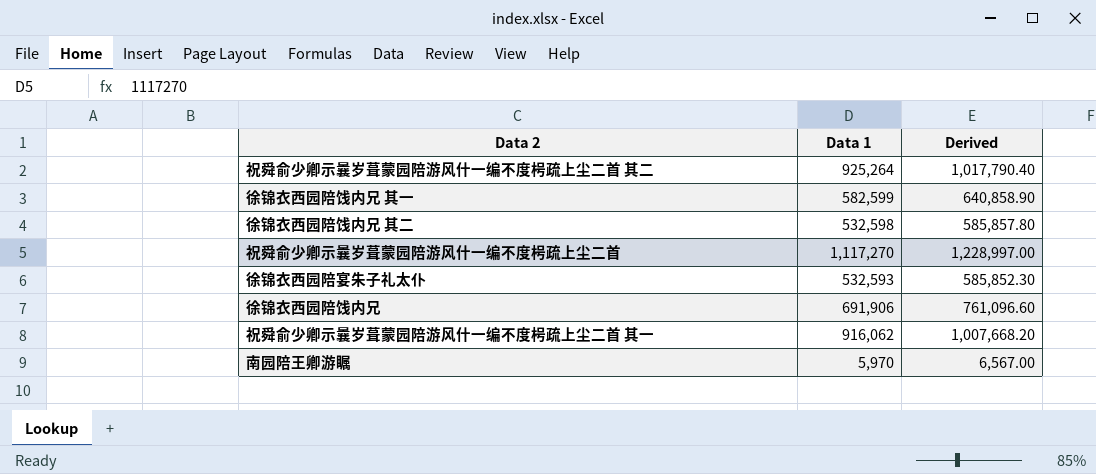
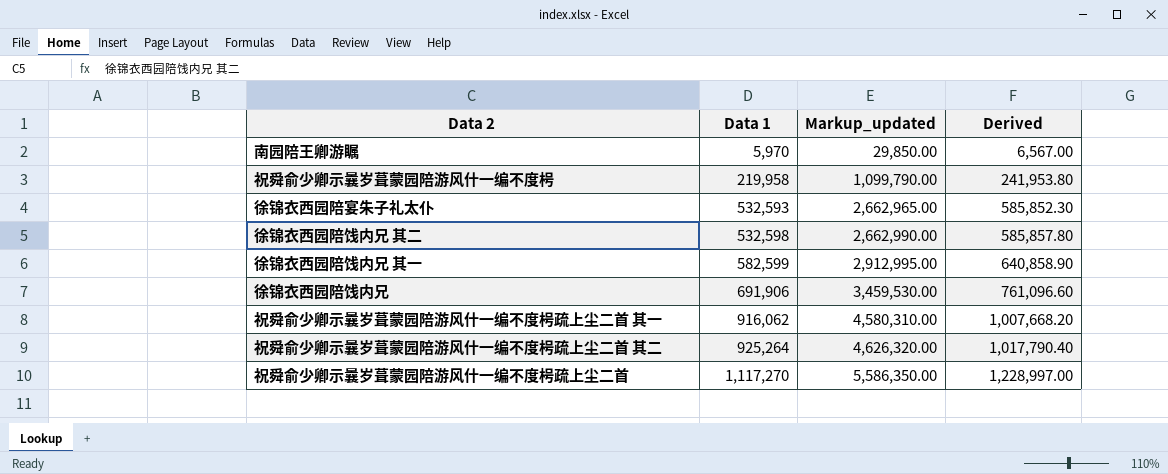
row order: none -> Data 1 ascending
column Markup_updated | formula: none -> [Data 1] * 5
row 祝舜俞少卿示曩岁葺蒙园陪游风什一编不度枵: none -> 219,958 | 1,099,790.00 | 241,953.80

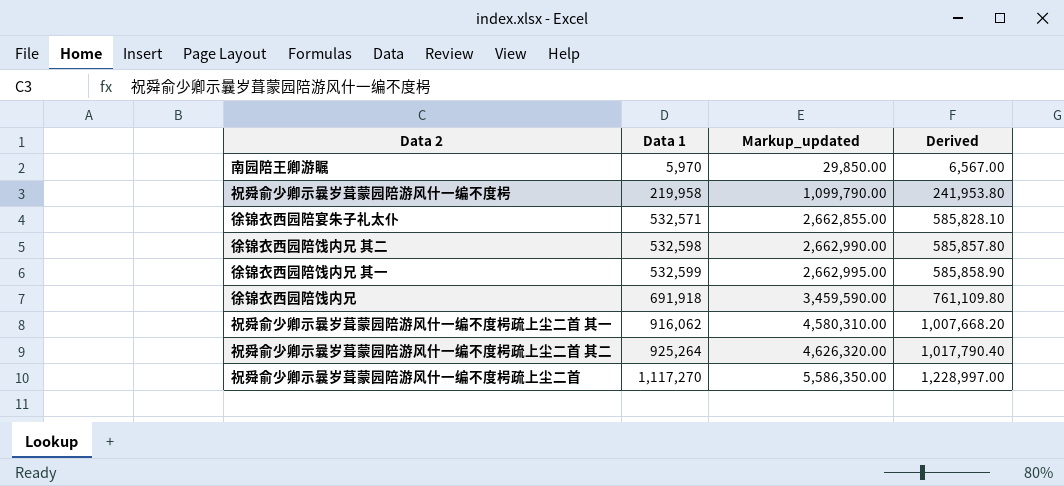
徐锦衣西园陪宴朱子礼太仆 | Data 1: 532,593 -> 532,571
徐锦衣西园陪宴朱子礼太仆 | Markup_updated: 2,662,965.00 -> 2,662,855.00
徐锦衣西园陪宴朱子礼太仆 | Derived: 585,852.30 -> 585,828.10
徐锦衣西园陪饯内兄 其一 | Data 1: 582,599 -> 532,599
徐锦衣西园陪饯内兄 其一 | Markup_updated: 2,912,995.00 -> 2,662,995.00
徐锦衣西园陪饯内兄 其一 | Derived: 640,858.90 -> 585,858.90
徐锦衣西园陪饯内兄 | Data 1: 691,906 -> 691,918
徐锦衣西园陪饯内兄 | Markup_updated: 3,459,530.00 -> 3,459,590.00
徐锦衣西园陪饯内兄 | Derived: 761,096.60 -> 761,109.80

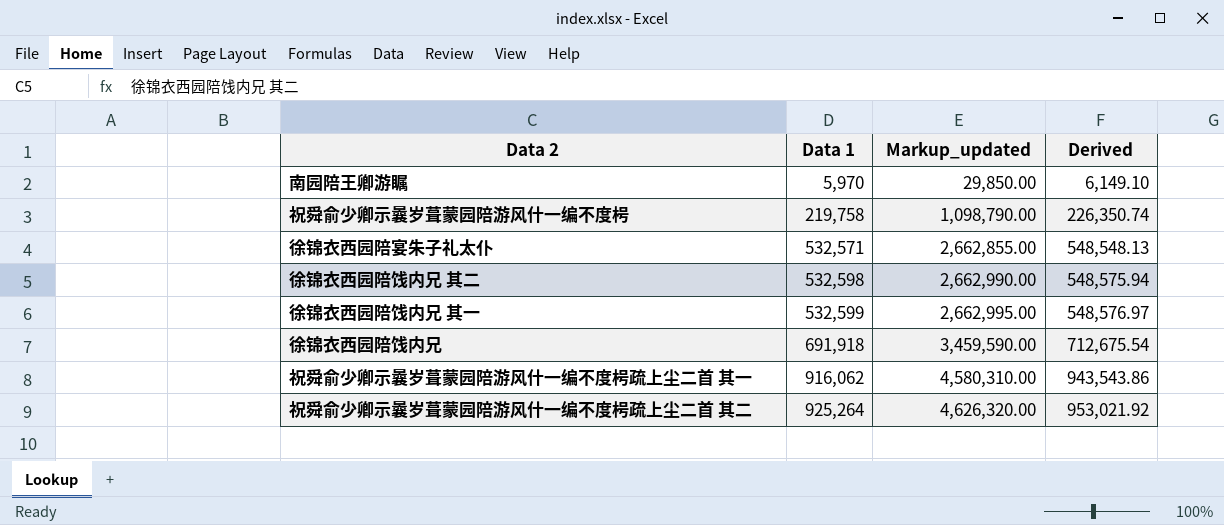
column Derived | formula: [Data 1] * 1.1 -> [Data 1] * 1.03
row 祝舜俞少卿示曩岁葺蒙园陪游风什一编不度枵疏上尘二首: 1,117,270 | 5,586,350.00 | 1,228,997.00 -> none
祝舜俞少卿示曩岁葺蒙园陪游风什一编不度枵 | Data 1: 219,958 -> 219,758
祝舜俞少卿示曩岁葺蒙园陪游风什一编不度枵 | Markup_updated: 1,099,790.00 -> 1,098,790.00

